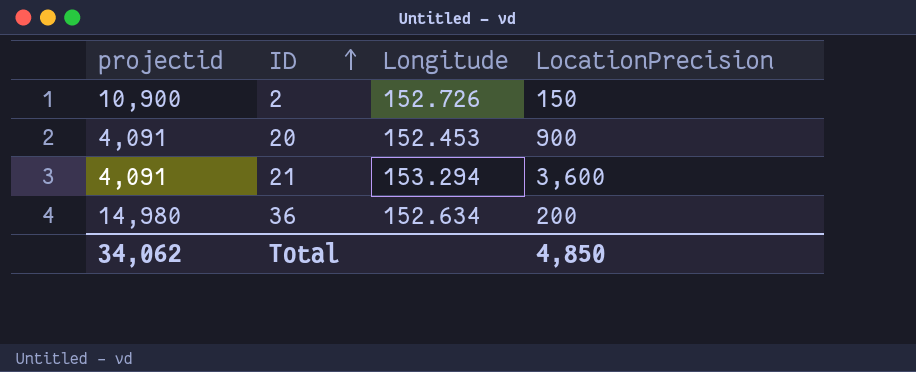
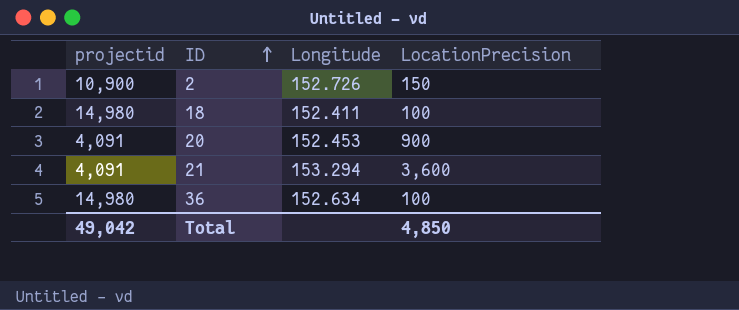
row 18: none -> 14,980 | 152.411 | 100
36 | LocationPrecision: 200 -> 100
Total | projectid: 34,062 -> 49,042

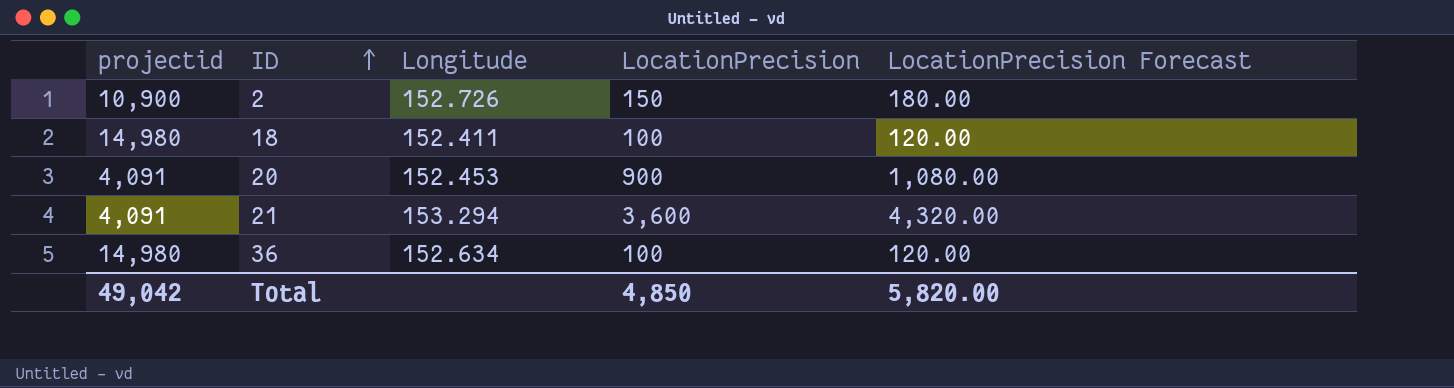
column LocationPrecision Forecast | formula: none -> [LocationPrecision] * 1.2

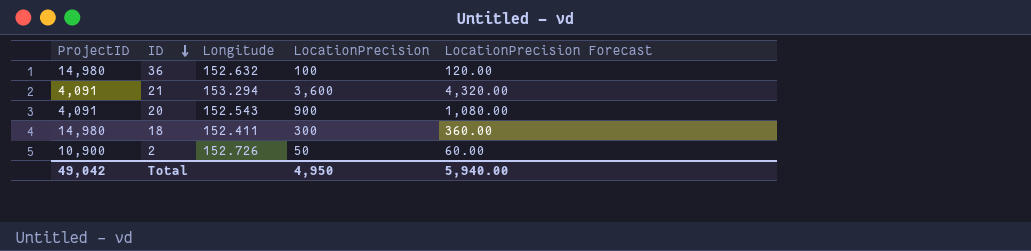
row order: ID ascending -> ID descending
column name: projectid -> ProjectID
36 | Longitude: 152.634 -> 152.632
20 | Longitude: 152.453 -> 152.543
18 | LocationPrecision: 100 -> 300
18 | LocationPrecision Forecast: 120.00 -> 360.00
2 | LocationPrecision: 150 -> 50
2 | LocationPrecision Forecast: 180.00 -> 60.00
Total | LocationPrecision: 4,850 -> 4,950
Total | LocationPrecision Forecast: 5,820.00 -> 5,940.00

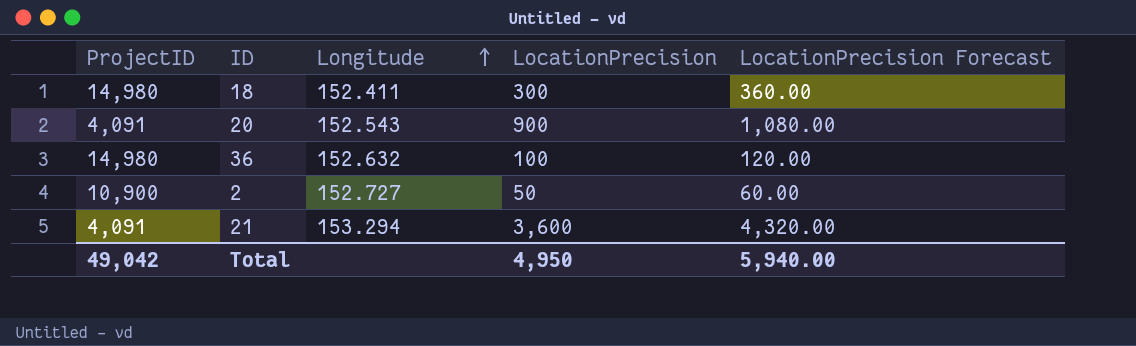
row order: ID descending -> Longitude ascending
2 | Longitude: 152.726 -> 152.727

